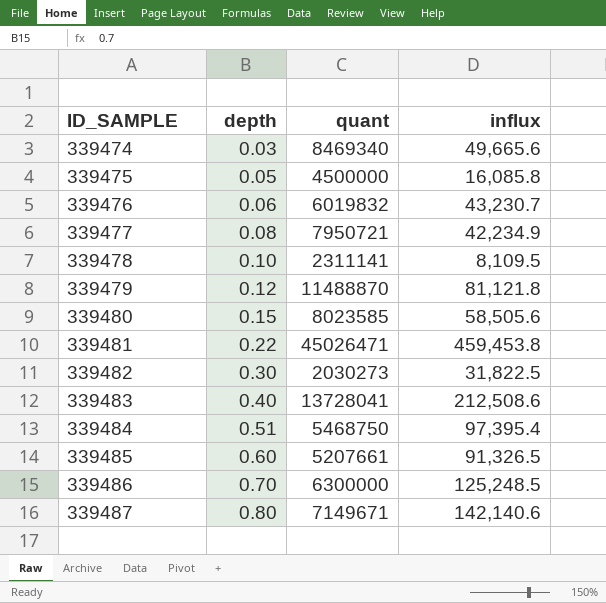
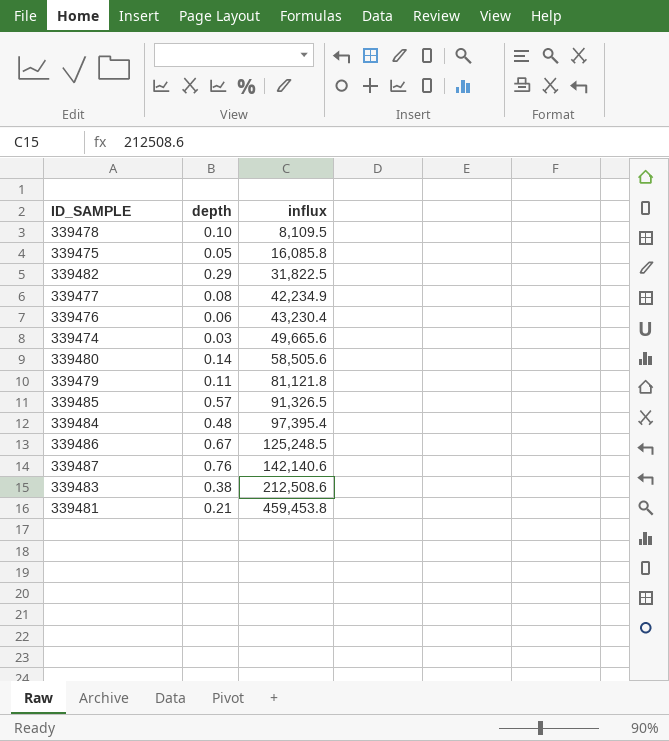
row order: ID_SAMPLE ascending -> influx ascending
column quant | position: 3 -> none
339482 | depth: 0.30 -> 0.29
339476 | influx: 43,230.7 -> 43,230.4
339480 | depth: 0.15 -> 0.14
339479 | depth: 0.12 -> 0.11
339485 | depth: 0.60 -> 0.57
339484 | depth: 0.51 -> 0.48
339486 | depth: 0.70 -> 0.67
339487 | depth: 0.80 -> 0.76
339483 | depth: 0.40 -> 0.38
339481 | depth: 0.22 -> 0.21

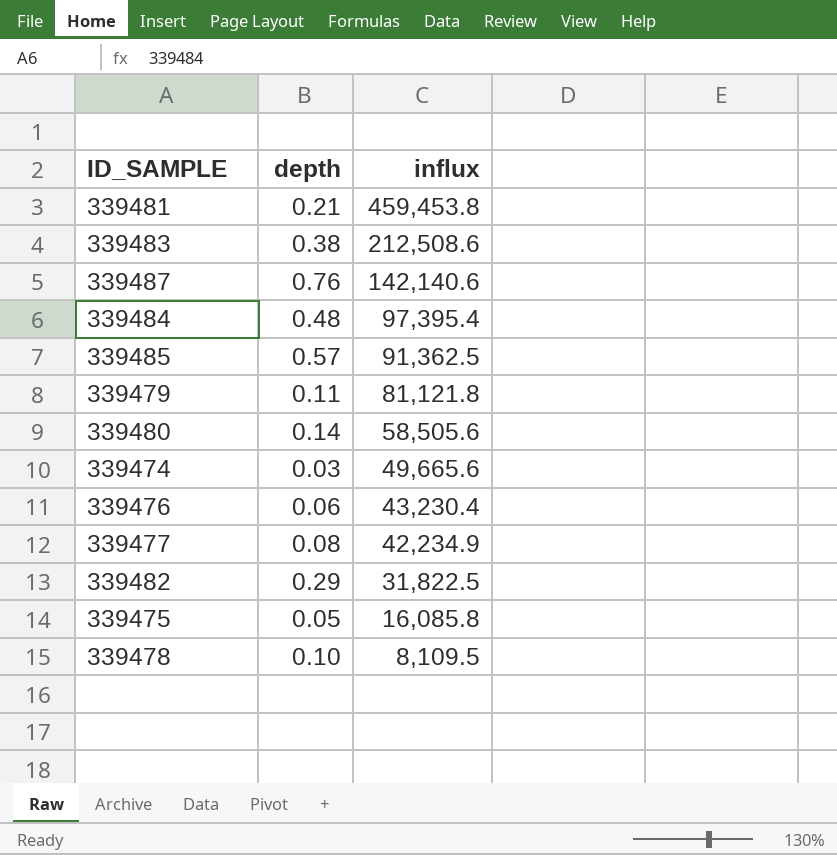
row order: influx ascending -> influx descending
row 339486: 0.67 | 125,248.5 -> none
339485 | influx: 91,326.5 -> 91,362.5

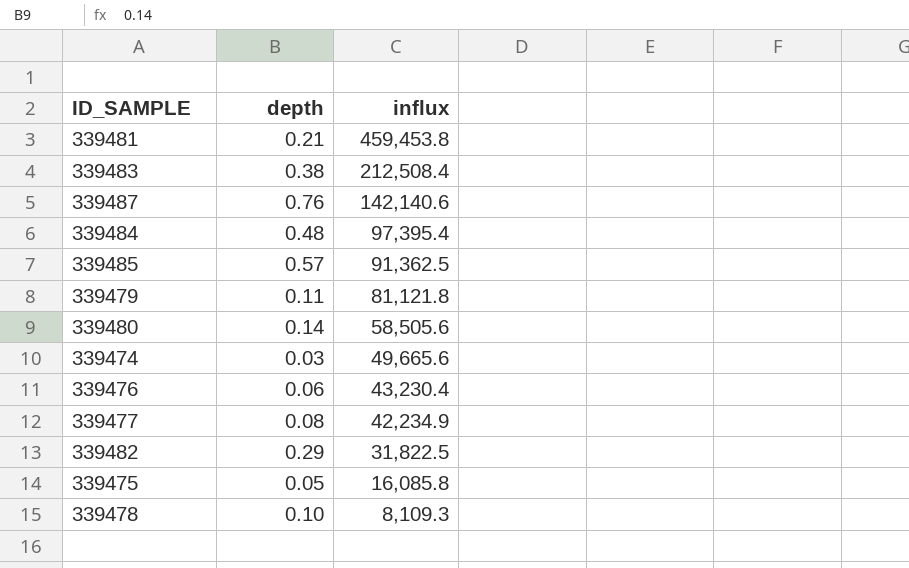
339483 | influx: 212,508.6 -> 212,508.4
339478 | influx: 8,109.5 -> 8,109.3

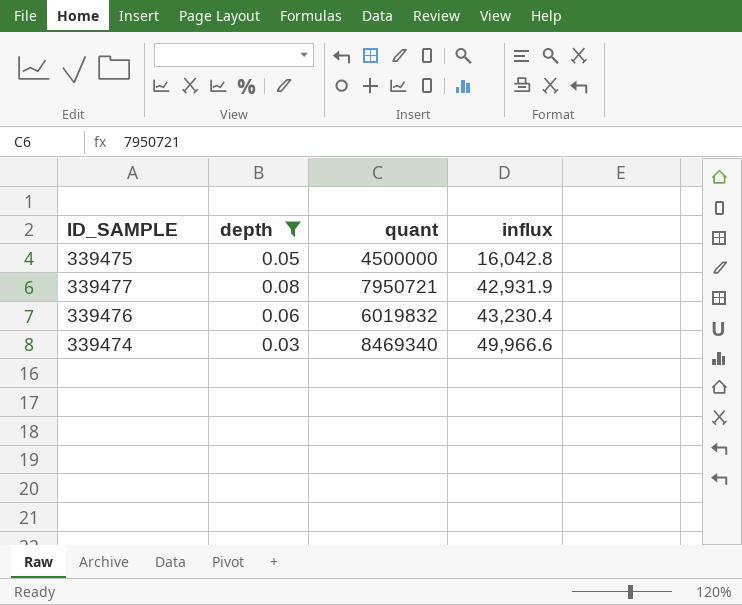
filter: none -> depth <= 0.08
row order: influx descending -> influx ascending
column quant | position: none -> 3
339475 | influx: 16,085.8 -> 16,042.8
339477 | influx: 42,234.9 -> 42,931.9
339474 | influx: 49,665.6 -> 49,966.6

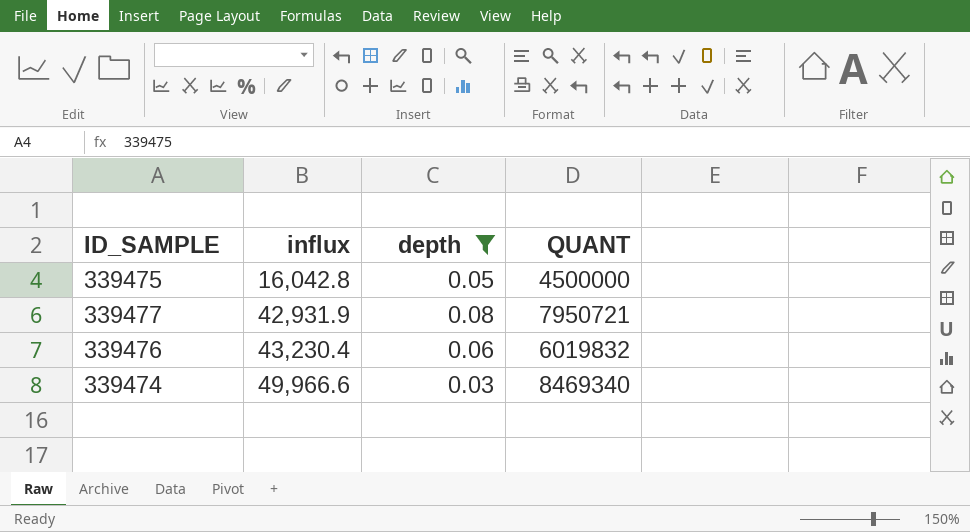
column influx | position: 4 -> 2
column name: quant -> QUANT

